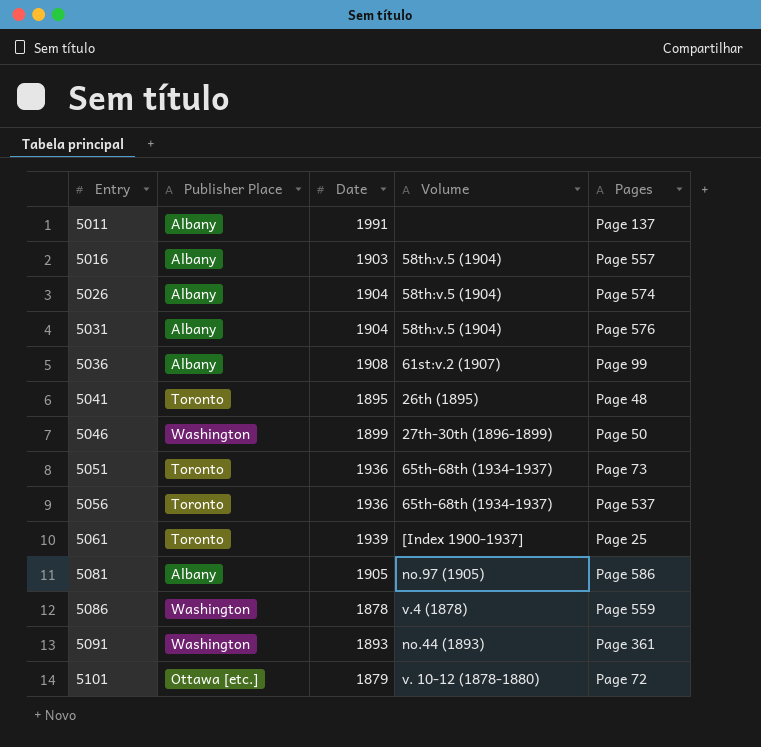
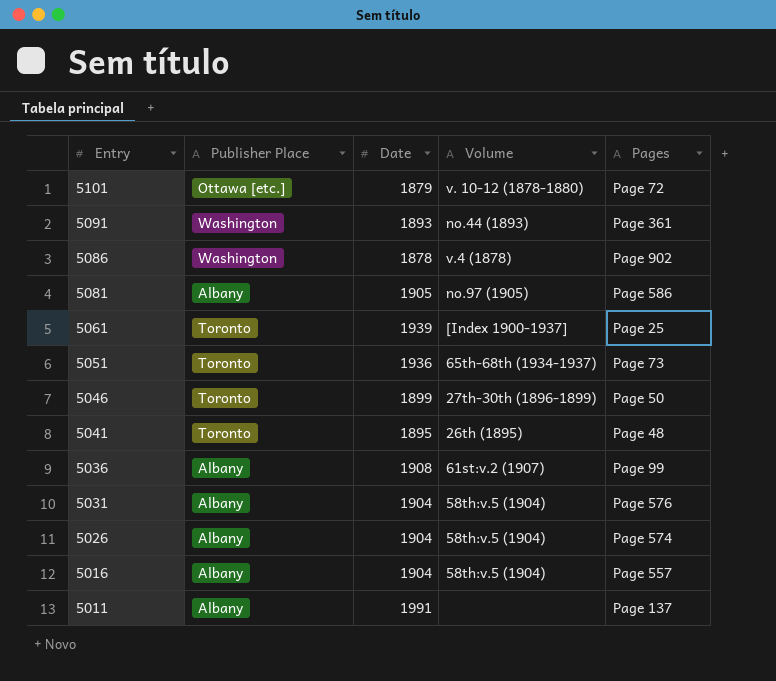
row order: Entry ascending -> Entry descending
row 5056: Toronto | 1936 | 65th-68th (1934-1937) | Page 537 -> none
5086 | Pages: Page 559 -> Page 902
5046 | Publisher Place: Washington -> Toronto
5016 | Date: 1903 -> 1904

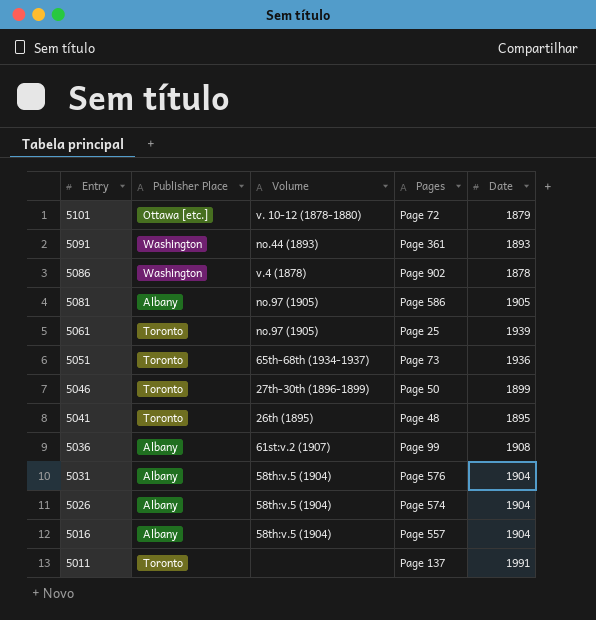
column Date | position: 3 -> 5
5061 | Volume: [Index 1900-1937] -> no.97 (1905)
5011 | Publisher Place: Albany -> Toronto

